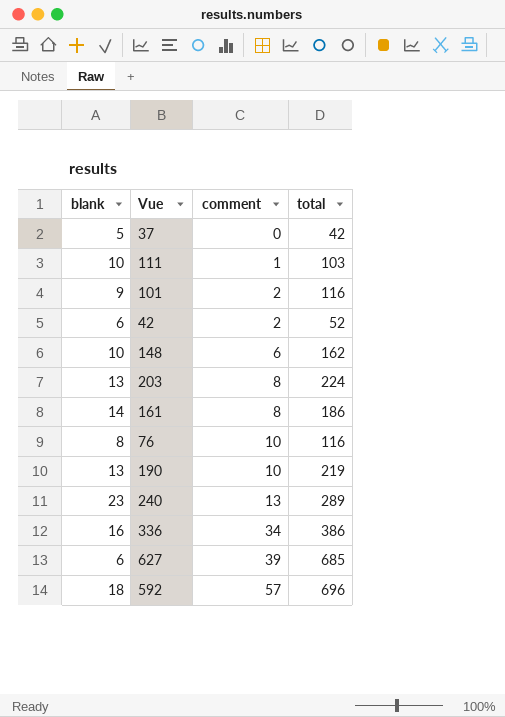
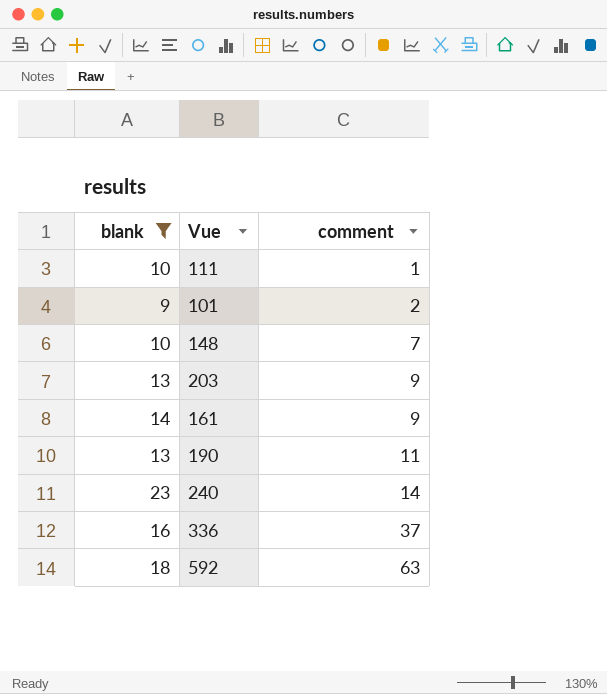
filter: none -> blank >= 9
column total | position: 4 -> none
148 | comment: 6 -> 7
203 | comment: 8 -> 9
161 | comment: 8 -> 9
190 | comment: 10 -> 11
240 | comment: 13 -> 14
336 | comment: 34 -> 37
592 | comment: 57 -> 63

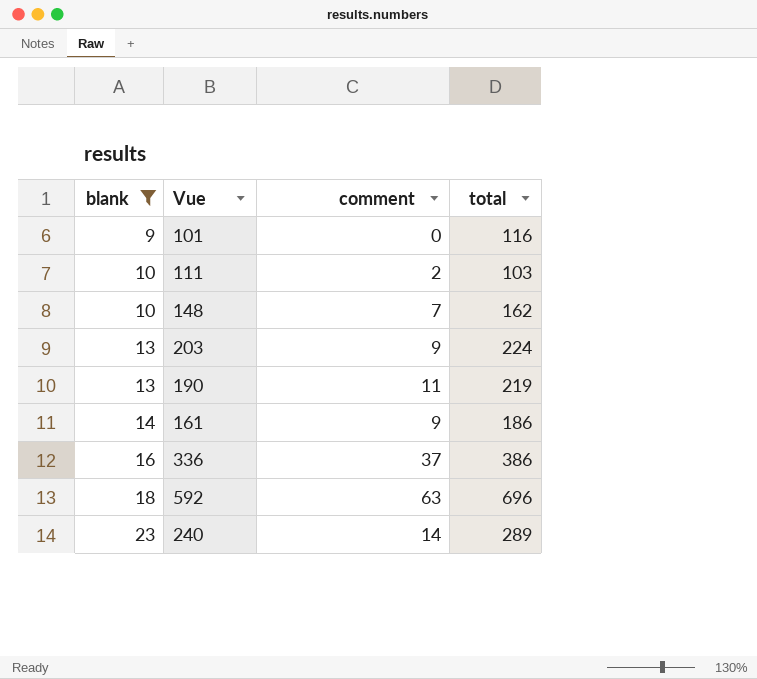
row order: comment ascending -> blank ascending
column total | position: none -> 4
101 | comment: 2 -> 0
111 | comment: 1 -> 2

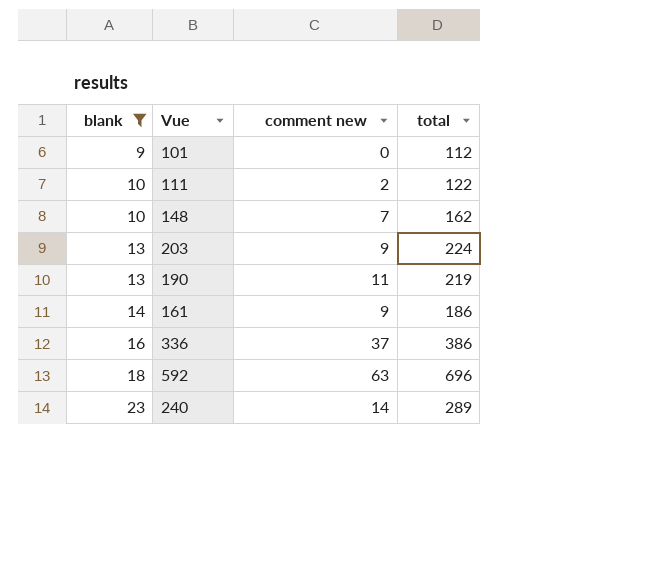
column name: comment -> comment new
101 | total: 116 -> 112
111 | total: 103 -> 122

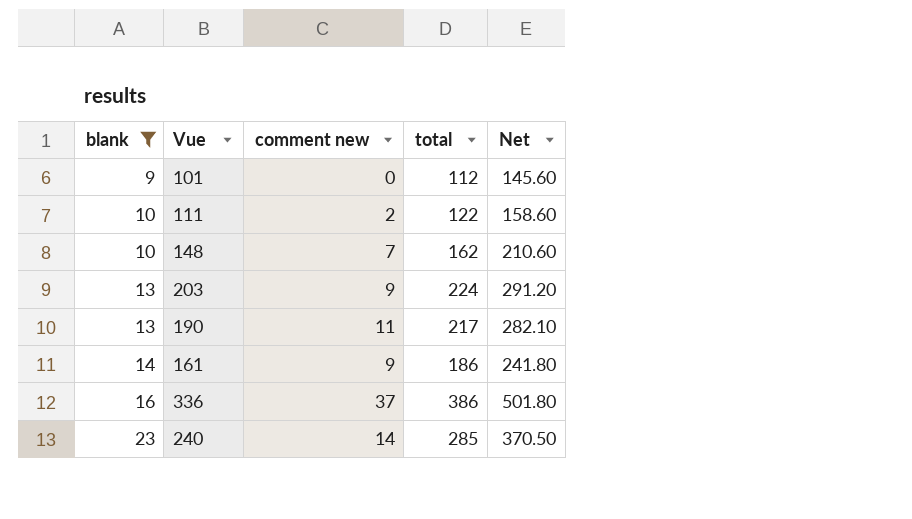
column Net | formula: none -> [total] * 1.3
row 592: 18 | 63 | 696 -> none
190 | total: 219 -> 217
240 | total: 289 -> 285

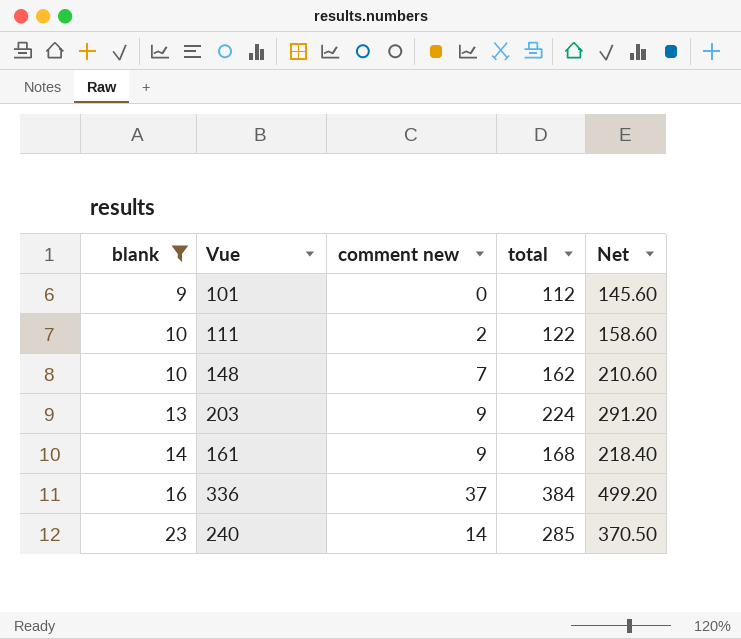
row 190: 13 | 11 | 217 | 282.10 -> none
161 | total: 186 -> 168
161 | Net: 241.80 -> 218.40
336 | total: 386 -> 384
336 | Net: 501.80 -> 499.20

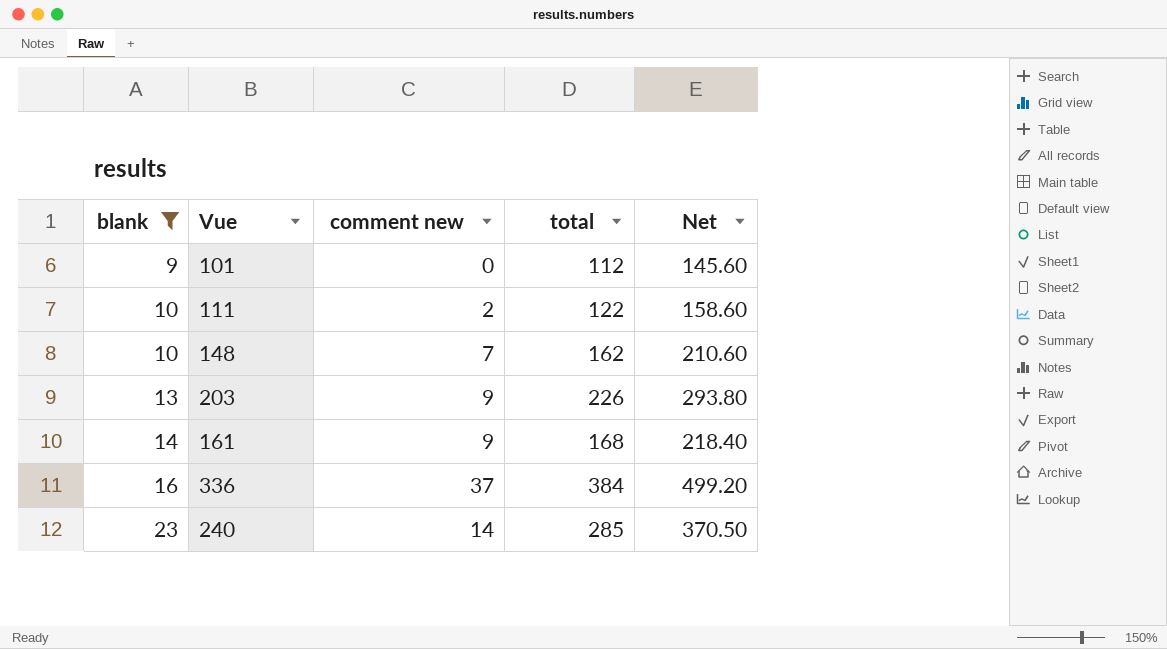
203 | total: 224 -> 226
203 | Net: 291.20 -> 293.80

